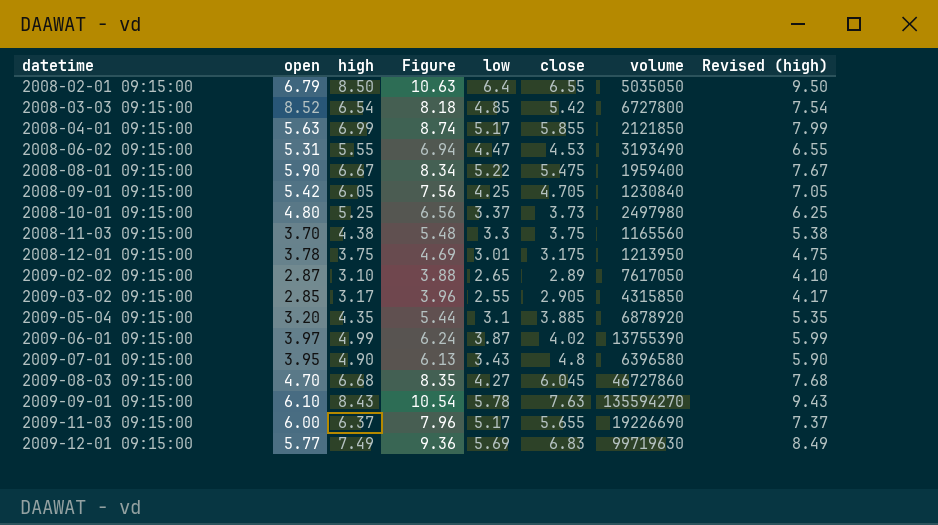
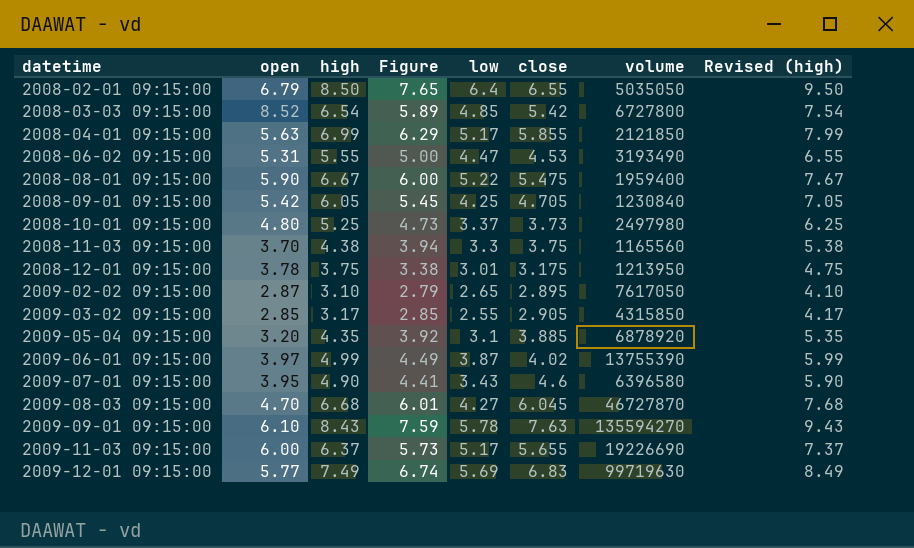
column Figure | formula: [high] * 1.25 -> [high] * 0.9
2009-02-02 09:15:00 | close: 2.89 -> 2.895
2009-07-01 09:15:00 | close: 4.8 -> 4.6
2009-08-03 09:15:00 | volume: 46727860 -> 46727870

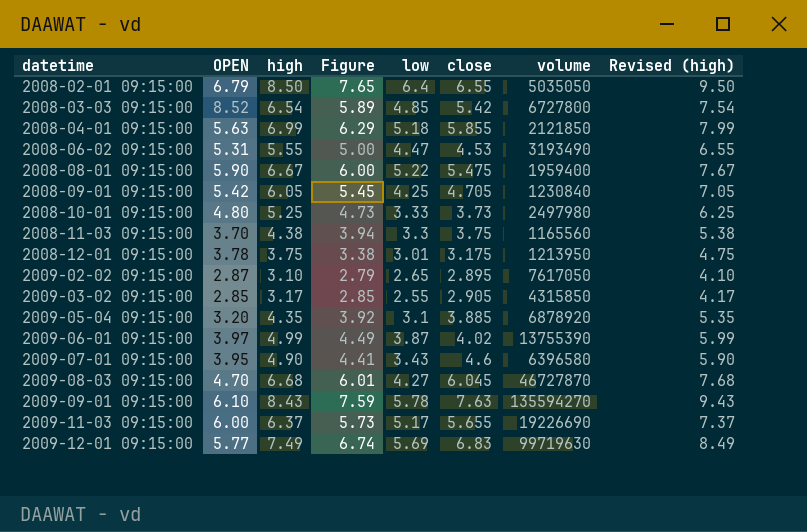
column name: open -> OPEN
2008-04-01 09:15:00 | low: 5.17 -> 5.18
2008-10-01 09:15:00 | low: 3.37 -> 3.33

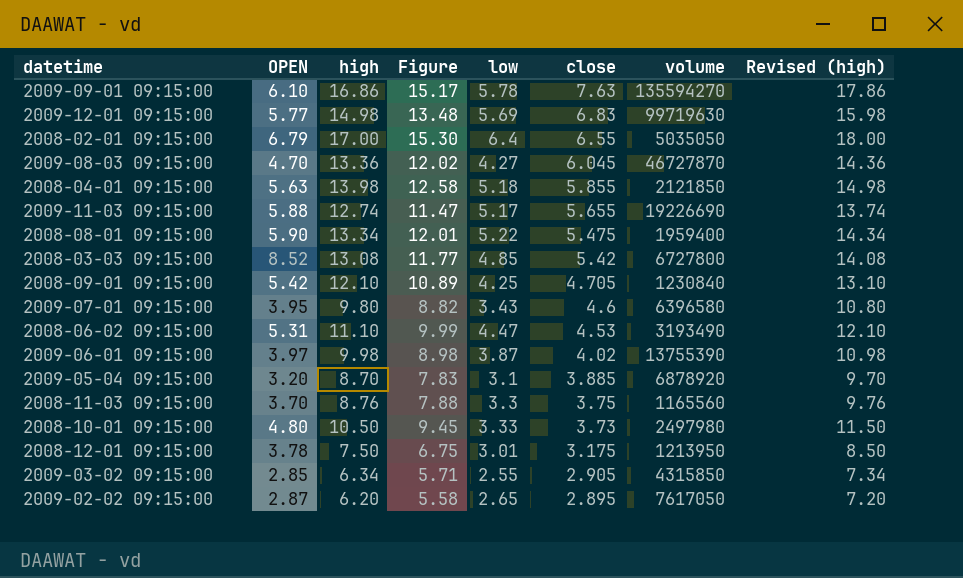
row order: datetime ascending -> close descending
2009-09-01 09:15:00 | high: 8.43 -> 16.86
2009-09-01 09:15:00 | Figure: 7.59 -> 15.17
2009-09-01 09:15:00 | Revised (high): 9.43 -> 17.86
2009-12-01 09:15:00 | high: 7.49 -> 14.98
2009-12-01 09:15:00 | Figure: 6.74 -> 13.48
2009-12-01 09:15:00 | Revised (high): 8.49 -> 15.98
2008-02-01 09:15:00 | high: 8.50 -> 17.00
2008-02-01 09:15:00 | Figure: 7.65 -> 15.30
2008-02-01 09:15:00 | Revised (high): 9.50 -> 18.00
2009-08-03 09:15:00 | high: 6.68 -> 13.36
2009-08-03 09:15:00 | Figure: 6.01 -> 12.02
2009-08-03 09:15:00 | Revised (high): 7.68 -> 14.36
2008-04-01 09:15:00 | high: 6.99 -> 13.98
2008-04-01 09:15:00 | Figure: 6.29 -> 12.58
2008-04-01 09:15:00 | Revised (high): 7.99 -> 14.98
2009-11-03 09:15:00 | OPEN: 6.00 -> 5.88
2009-11-03 09:15:00 | high: 6.37 -> 12.74
2009-11-03 09:15:00 | Figure: 5.73 -> 11.47
2009-11-03 09:15:00 | Revised (high): 7.37 -> 13.74
2008-08-01 09:15:00 | high: 6.67 -> 13.34
2008-08-01 09:15:00 | Figure: 6.00 -> 12.01
2008-08-01 09:15:00 | Revised (high): 7.67 -> 14.34
2008-03-03 09:15:00 | high: 6.54 -> 13.08
2008-03-03 09:15:00 | Figure: 5.89 -> 11.77
2008-03-03 09:15:00 | Revised (high): 7.54 -> 14.08
2008-09-01 09:15:00 | high: 6.05 -> 12.10
2008-09-01 09:15:00 | Figure: 5.45 -> 10.89
2008-09-01 09:15:00 | Revised (high): 7.05 -> 13.10
2009-07-01 09:15:00 | high: 4.90 -> 9.80
2009-07-01 09:15:00 | Figure: 4.41 -> 8.82
2009-07-01 09:15:00 | Revised (high): 5.90 -> 10.80
2008-06-02 09:15:00 | high: 5.55 -> 11.10
2008-06-02 09:15:00 | Figure: 5.00 -> 9.99
2008-06-02 09:15:00 | Revised (high): 6.55 -> 12.10
2009-06-01 09:15:00 | high: 4.99 -> 9.98
2009-06-01 09:15:00 | Figure: 4.49 -> 8.98
2009-06-01 09:15:00 | Revised (high): 5.99 -> 10.98
2009-05-04 09:15:00 | high: 4.35 -> 8.70
2009-05-04 09:15:00 | Figure: 3.92 -> 7.83
2009-05-04 09:15:00 | Revised (high): 5.35 -> 9.70
2008-11-03 09:15:00 | high: 4.38 -> 8.76
2008-11-03 09:15:00 | Figure: 3.94 -> 7.88
2008-11-03 09:15:00 | Revised (high): 5.38 -> 9.76
2008-10-01 09:15:00 | high: 5.25 -> 10.50
2008-10-01 09:15:00 | Figure: 4.73 -> 9.45
2008-10-01 09:15:00 | Revised (high): 6.25 -> 11.50
2008-12-01 09:15:00 | high: 3.75 -> 7.50
2008-12-01 09:15:00 | Figure: 3.38 -> 6.75
2008-12-01 09:15:00 | Revised (high): 4.75 -> 8.50
2009-03-02 09:15:00 | high: 3.17 -> 6.34
2009-03-02 09:15:00 | Figure: 2.85 -> 5.71
2009-03-02 09:15:00 | Revised (high): 4.17 -> 7.34
2009-02-02 09:15:00 | high: 3.10 -> 6.20
2009-02-02 09:15:00 | Figure: 2.79 -> 5.58
2009-02-02 09:15:00 | Revised (high): 4.10 -> 7.20

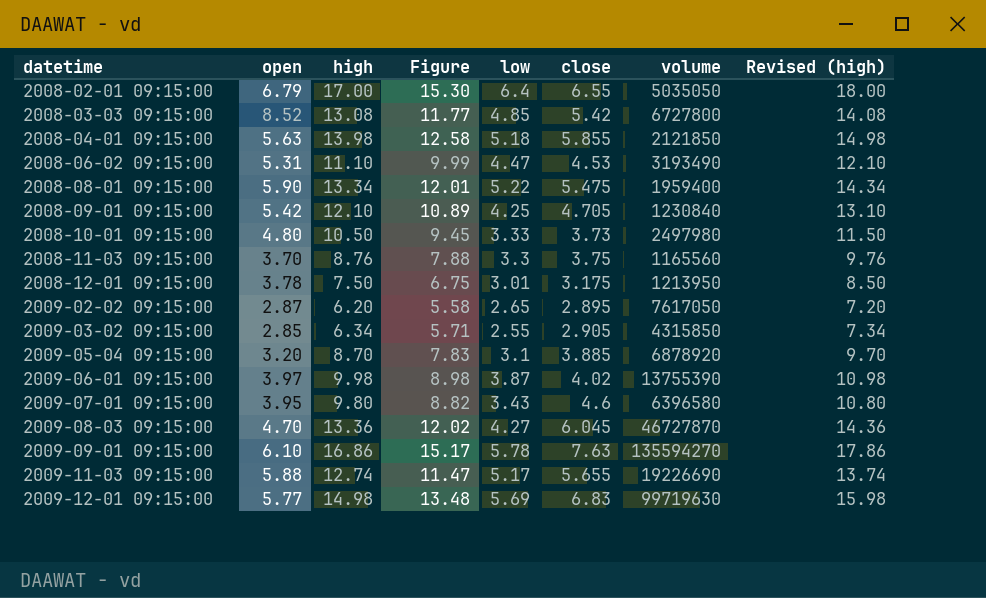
row order: close descending -> datetime ascending
column name: OPEN -> open

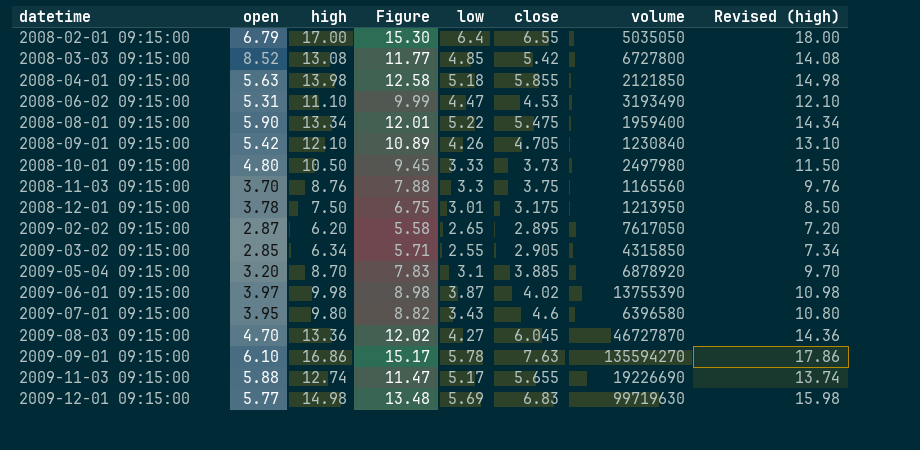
2008-09-01 09:15:00 | low: 4.25 -> 4.26

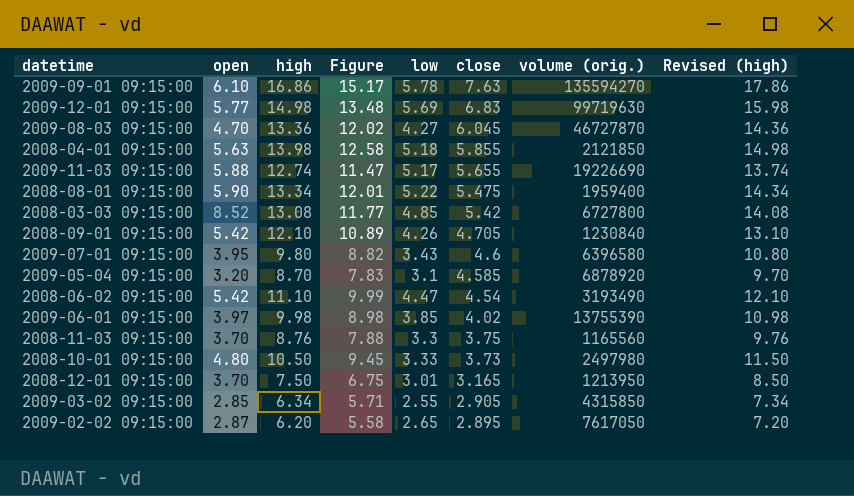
row order: datetime ascending -> close descending
column name: volume -> volume (orig.)
row 2008-02-01 09:15:00: 6.79 | 17.00 | 15.30 | 6.4 | 6.55 | 5035050 | 18.00 -> none
2009-05-04 09:15:00 | close: 3.885 -> 4.585
2008-06-02 09:15:00 | open: 5.31 -> 5.42
2008-06-02 09:15:00 | close: 4.53 -> 4.54
2009-06-01 09:15:00 | low: 3.87 -> 3.85
2008-12-01 09:15:00 | open: 3.78 -> 3.70
2008-12-01 09:15:00 | close: 3.175 -> 3.165

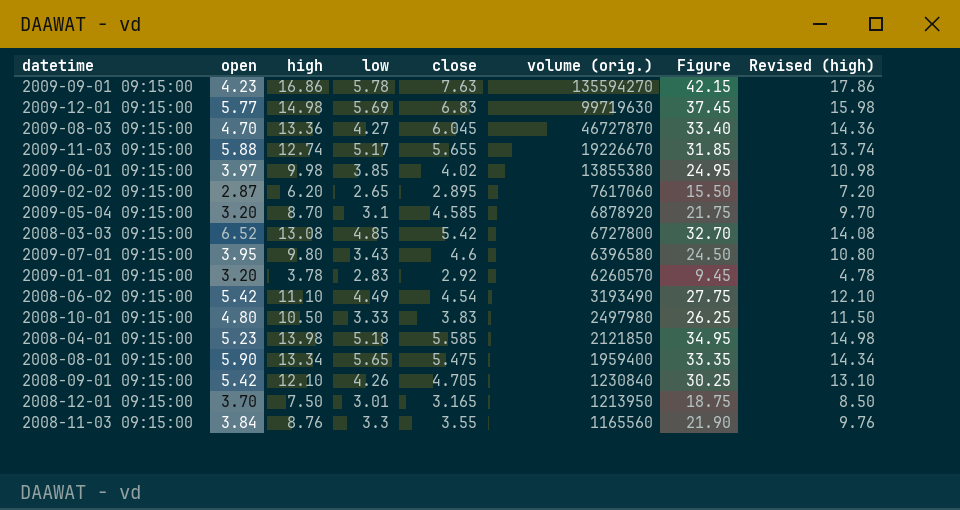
row order: close descending -> volume (orig.) descending
column Figure | formula: [high] * 0.9 -> [high] * 2.5
column Figure | position: 4 -> 7
row 2009-03-02 09:15:00: 2.85 | 6.34 | 5.71 | 2.55 | 2.905 | 4315850 | 7.34 -> none
2009-09-01 09:15:00 | open: 6.10 -> 4.23
2009-11-03 09:15:00 | volume (orig.): 19226690 -> 19226670
2009-06-01 09:15:00 | volume (orig.): 13755390 -> 13855380
2009-02-02 09:15:00 | volume (orig.): 7617050 -> 7617060
2008-03-03 09:15:00 | open: 8.52 -> 6.52
row 2009-01-01 09:15:00: none -> 3.20 | 3.78 | 2.83 | 2.92 | 6260570 | 9.45 | 4.78
2008-06-02 09:15:00 | low: 4.47 -> 4.49
2008-10-01 09:15:00 | close: 3.73 -> 3.83
2008-04-01 09:15:00 | open: 5.63 -> 5.23
2008-04-01 09:15:00 | close: 5.855 -> 5.585
2008-08-01 09:15:00 | low: 5.22 -> 5.65
2008-11-03 09:15:00 | open: 3.70 -> 3.84
2008-11-03 09:15:00 | close: 3.75 -> 3.55

